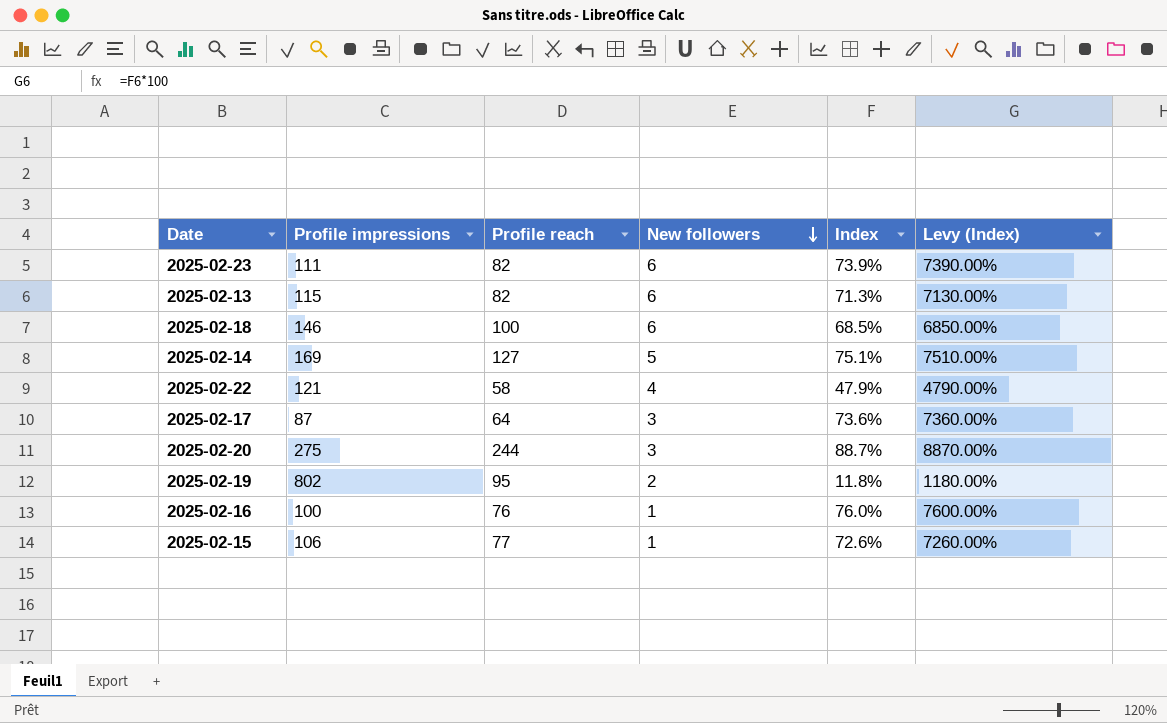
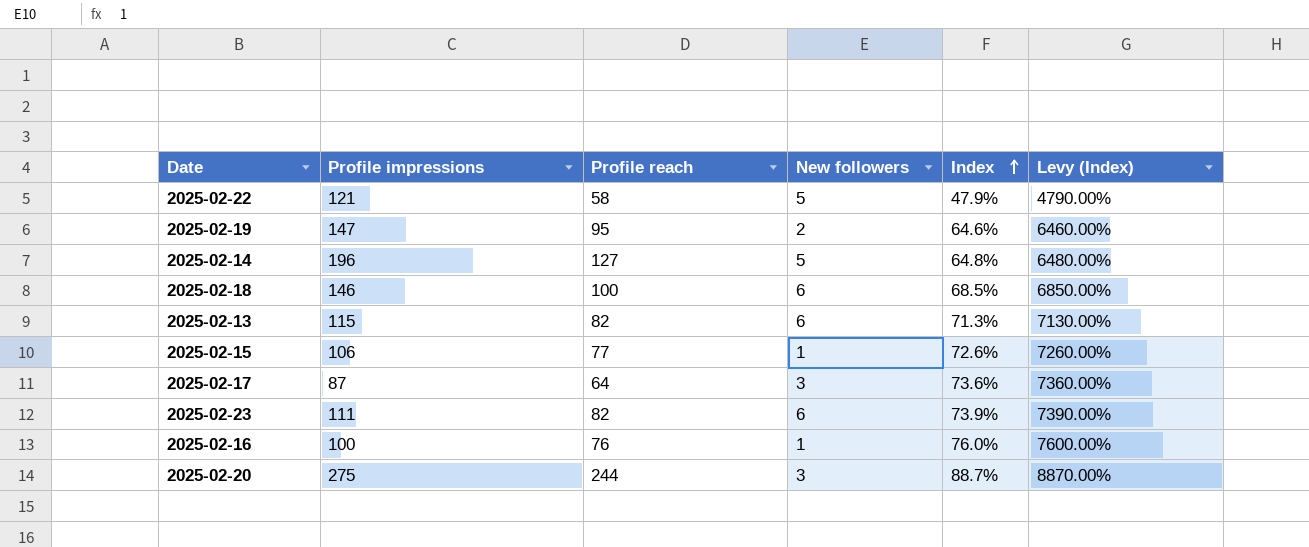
row order: New followers descending -> Index ascending
2025-02-22 | New followers: 4 -> 5
2025-02-19 | Profile impressions: 802 -> 147
2025-02-19 | Index: 11.8% -> 64.6%
2025-02-19 | Levy (Index): 1180.00% -> 6460.00%
2025-02-14 | Profile impressions: 169 -> 196
2025-02-14 | Index: 75.1% -> 64.8%
2025-02-14 | Levy (Index): 7510.00% -> 6480.00%

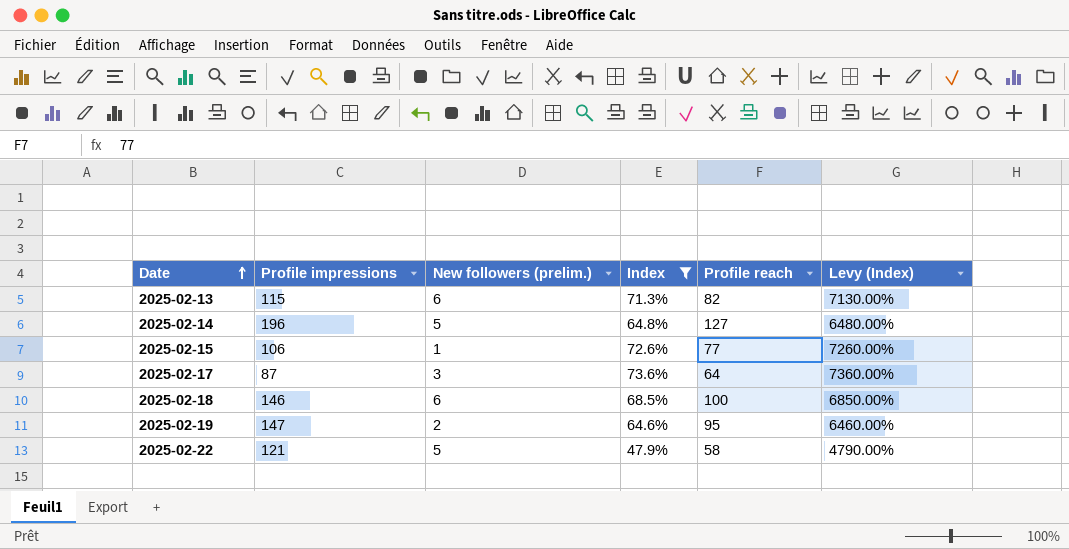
filter: none -> Index <= 73.6%
row order: Index ascending -> Date ascending
column name: New followers -> New followers (prelim.)
column Profile reach | position: 3 -> 5

